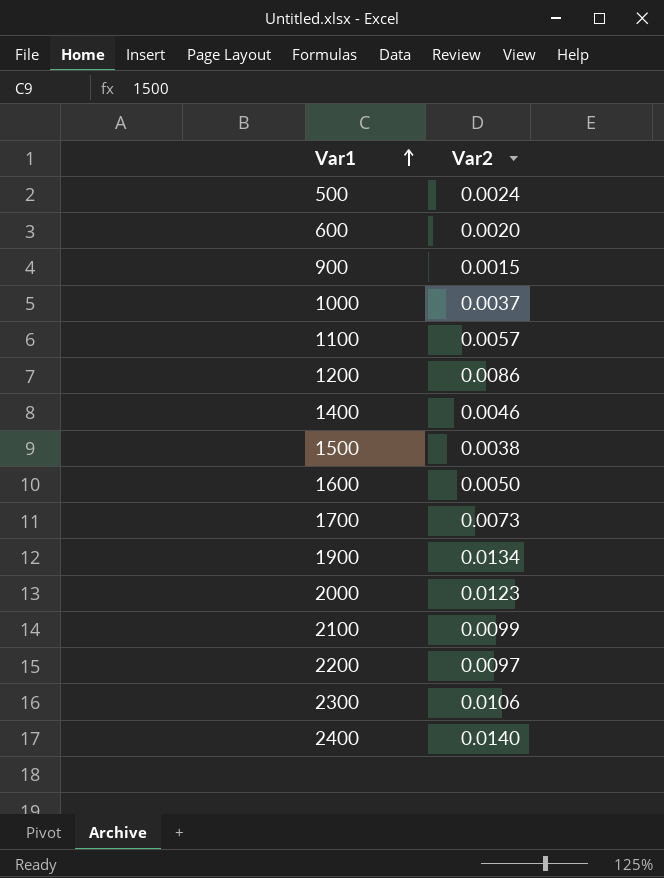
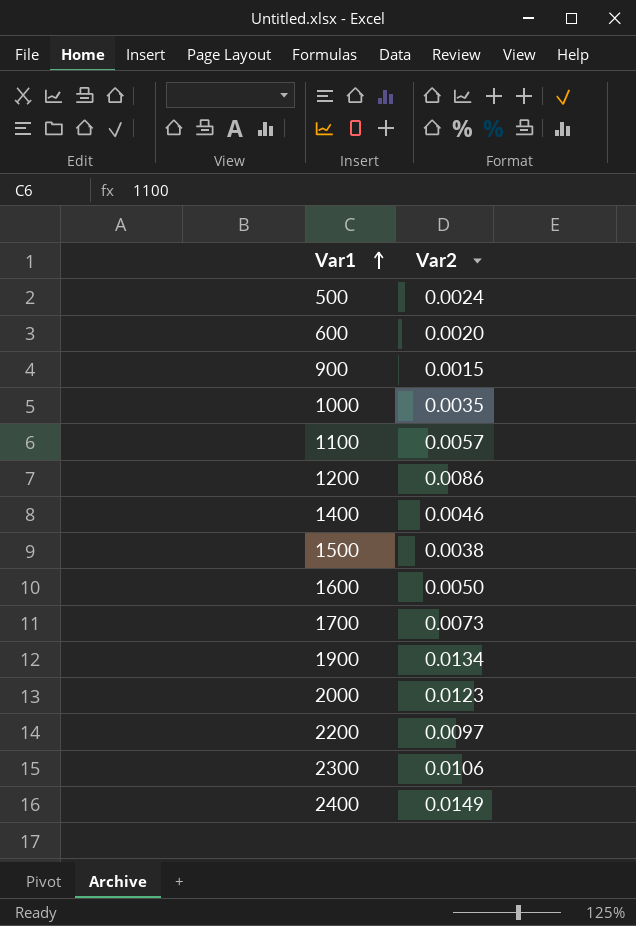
row 2100: 0.0099 -> none
1000 | Var2: 0.0037 -> 0.0035
2400 | Var2: 0.0140 -> 0.0149

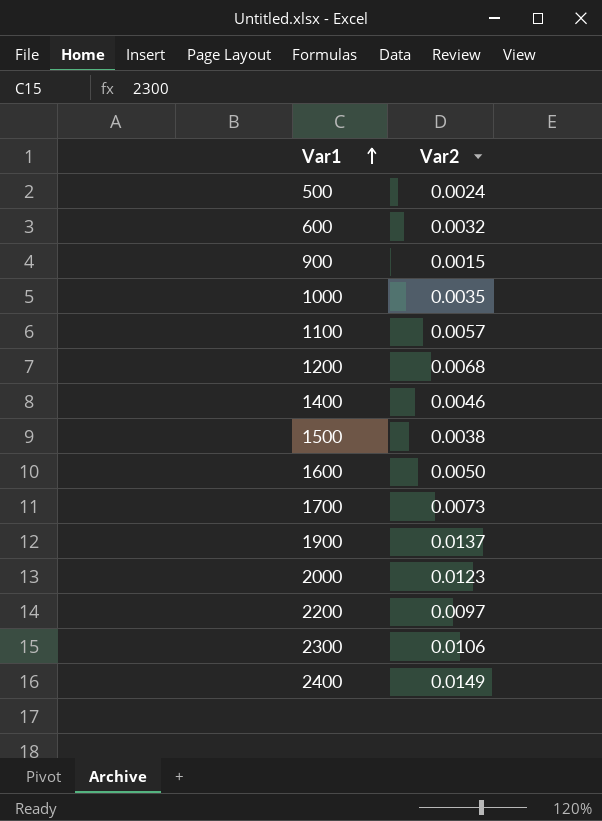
600 | Var2: 0.0020 -> 0.0032
1200 | Var2: 0.0086 -> 0.0068
1900 | Var2: 0.0134 -> 0.0137

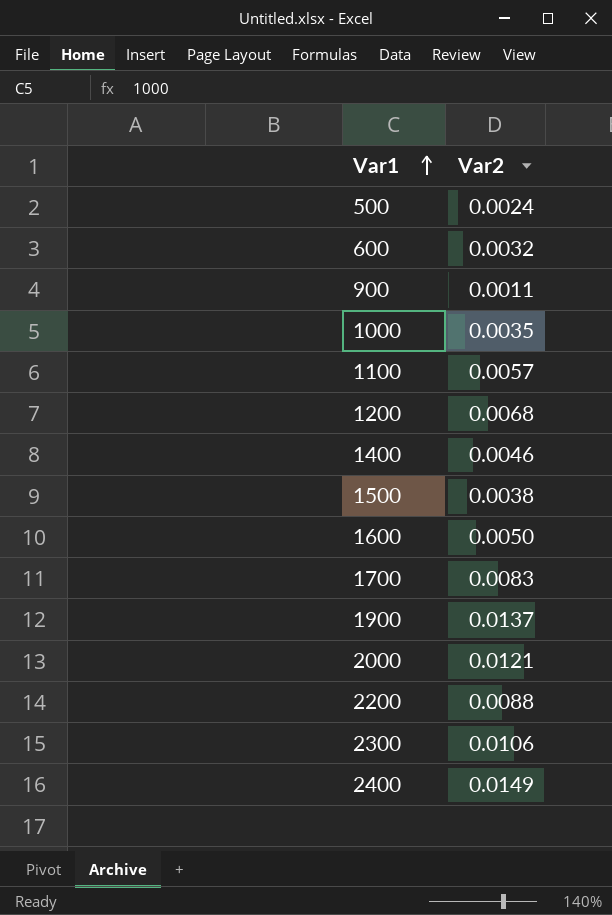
900 | Var2: 0.0015 -> 0.0011
1700 | Var2: 0.0073 -> 0.0083
2000 | Var2: 0.0123 -> 0.0121
2200 | Var2: 0.0097 -> 0.0088

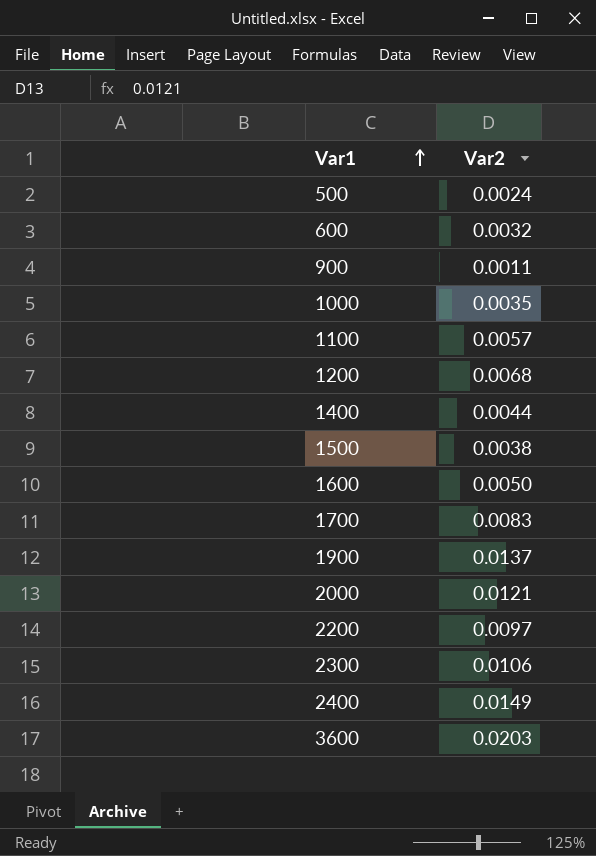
1400 | Var2: 0.0046 -> 0.0044
2200 | Var2: 0.0088 -> 0.0097
row 3600: none -> 0.0203

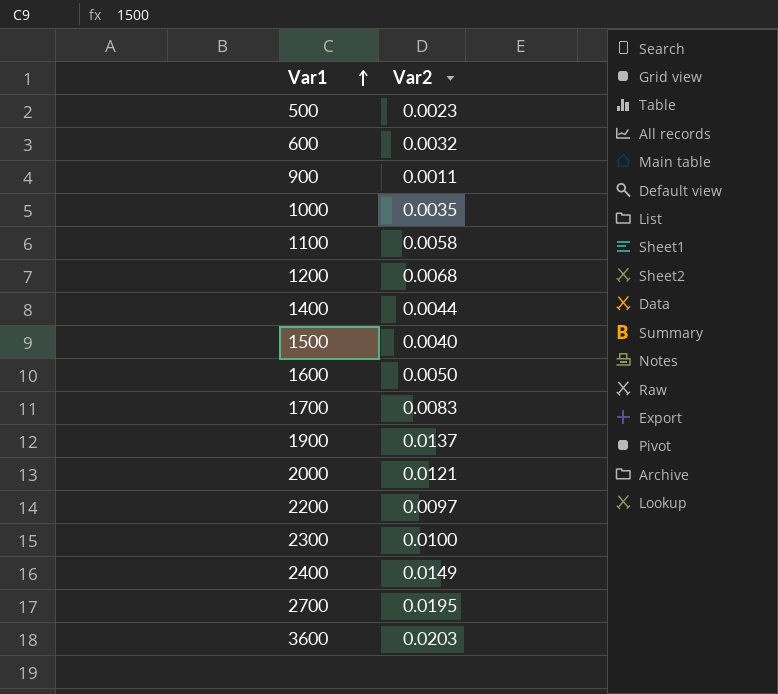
500 | Var2: 0.0024 -> 0.0023
1100 | Var2: 0.0057 -> 0.0058
1500 | Var2: 0.0038 -> 0.0040
2300 | Var2: 0.0106 -> 0.0100
row 2700: none -> 0.0195

